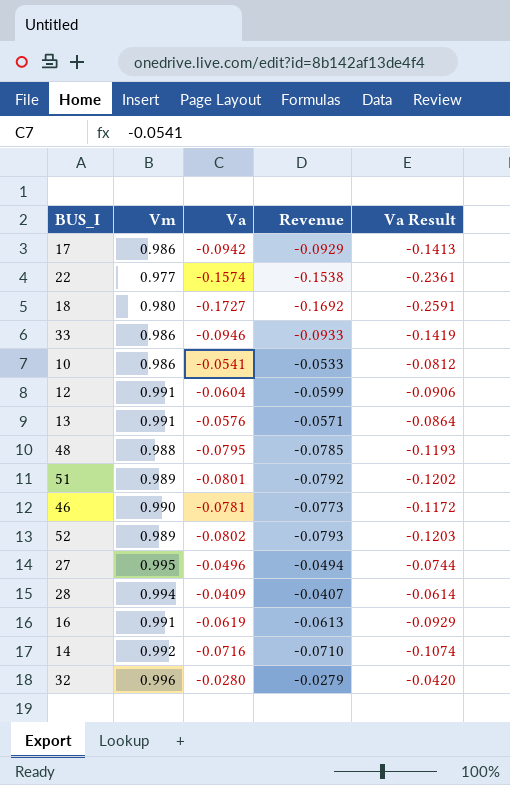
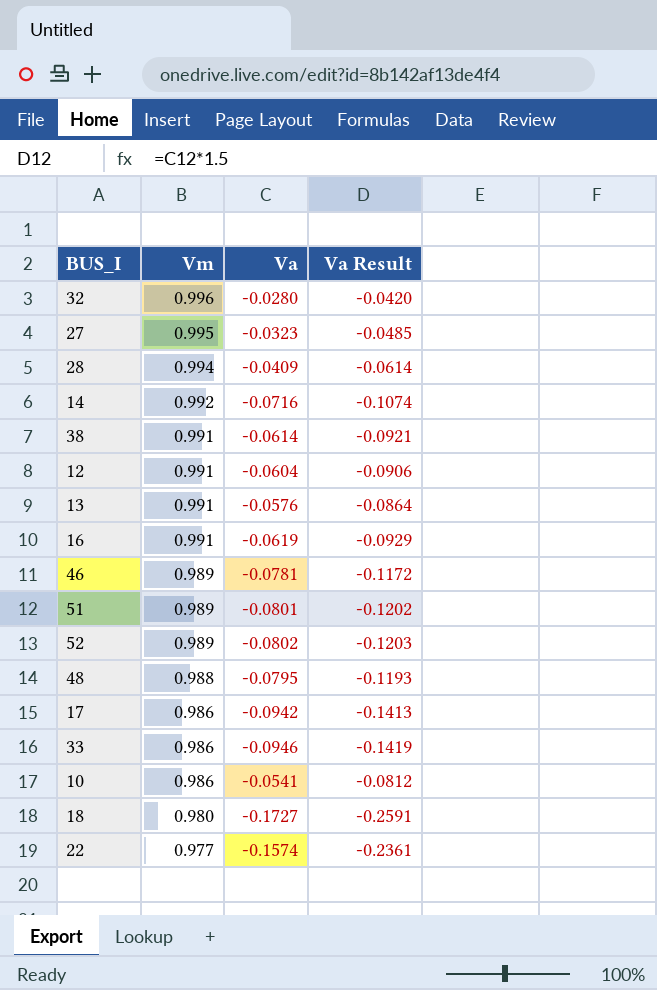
row order: none -> Vm descending
column Revenue | formula: [Vm] * [Va] -> none
27 | Va: -0.0496 -> -0.0323
27 | Va Result: -0.0744 -> -0.0485
row 38: none -> 0.991 | -0.0614 | -0.0921
46 | Vm: 0.990 -> 0.989

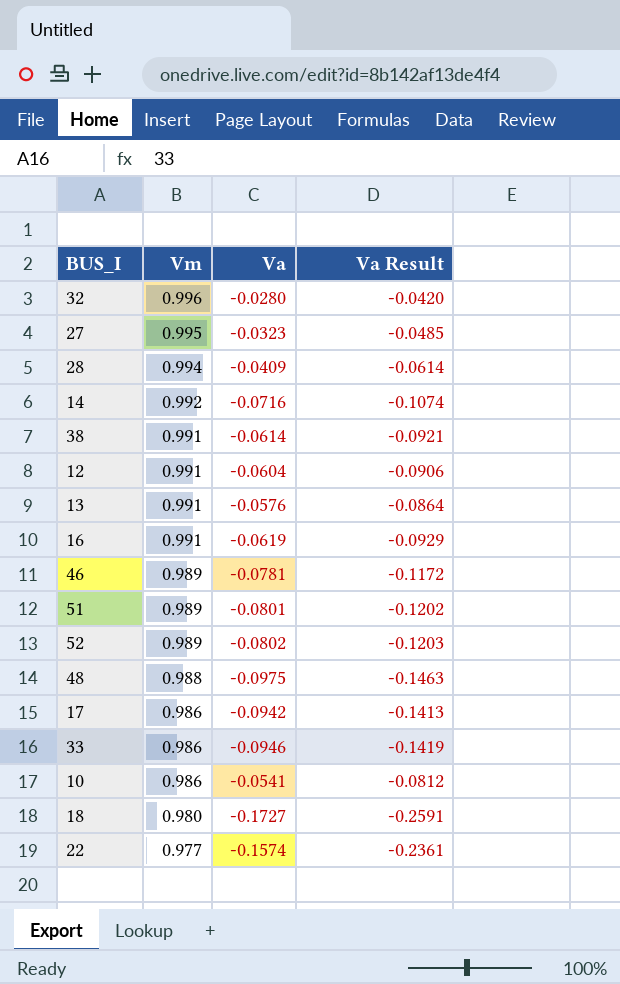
48 | Va: -0.0795 -> -0.0975
48 | Va Result: -0.1193 -> -0.1463

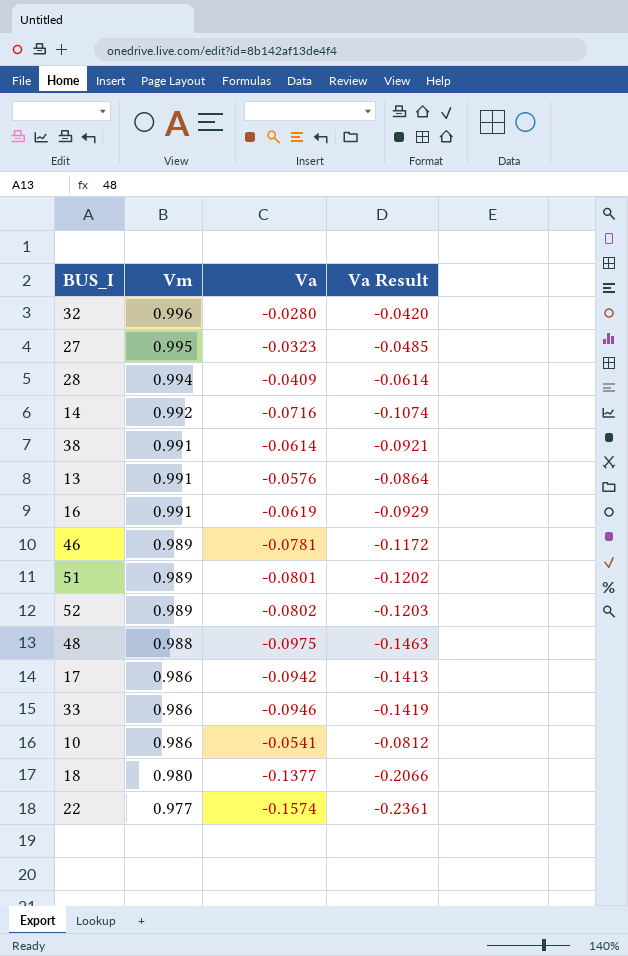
row 12: 0.991 | -0.0604 | -0.0906 -> none
18 | Va: -0.1727 -> -0.1377
18 | Va Result: -0.2591 -> -0.2066

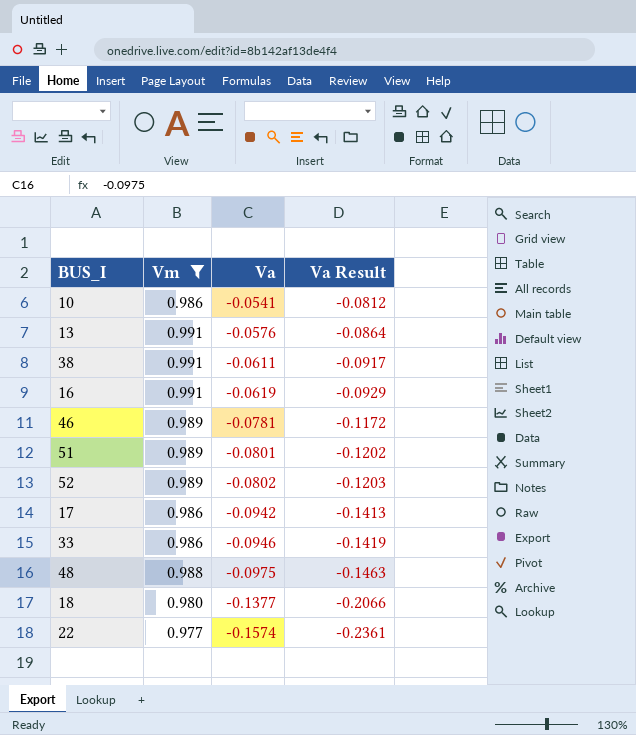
filter: none -> Vm <= 0.991
row order: Vm descending -> Va descending
38 | Va: -0.0614 -> -0.0611
38 | Va Result: -0.0921 -> -0.0917

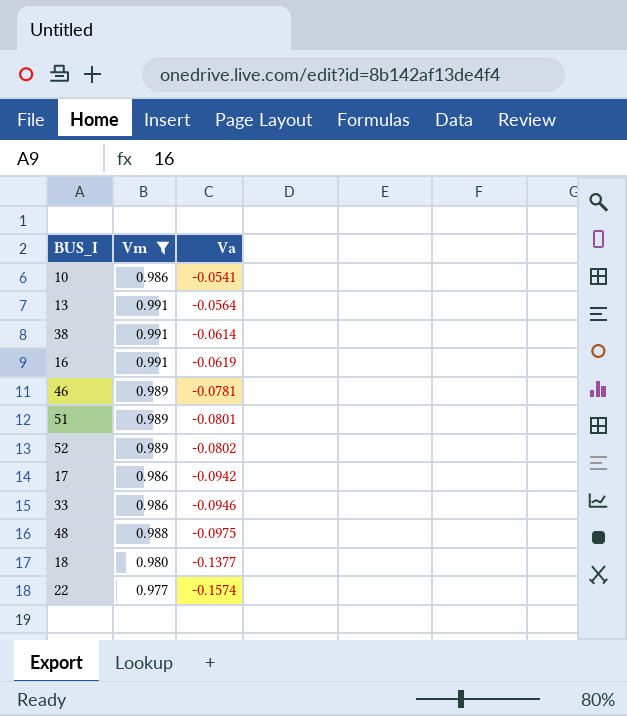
column Va Result | formula: [Va] * 1.5 -> none
13 | Va: -0.0576 -> -0.0564
38 | Va: -0.0611 -> -0.0614

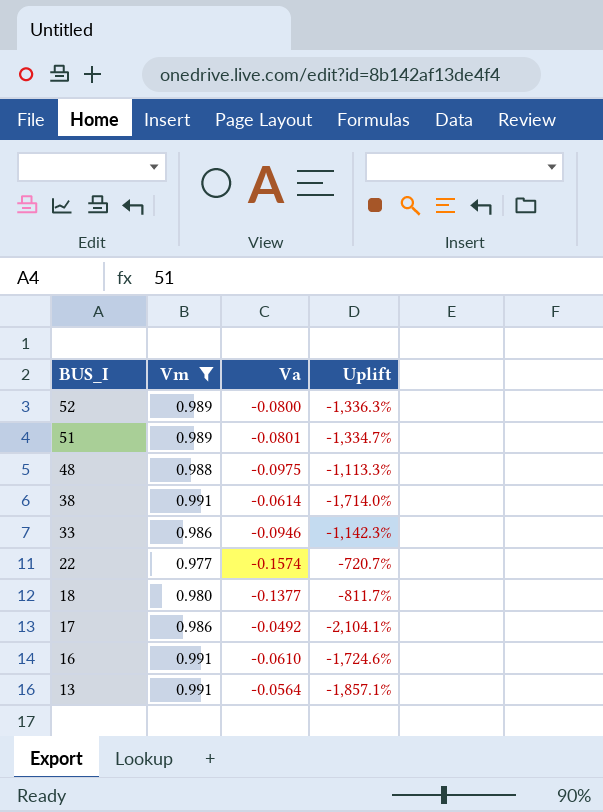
row order: Va descending -> BUS_I descending
column Uplift | formula: none -> ([Vm] - [Va]) / [Va]
row 10: 0.986 | -0.0541 -> none
row 46: 0.989 | -0.0781 -> none
52 | Va: -0.0802 -> -0.0800
17 | Va: -0.0942 -> -0.0492
16 | Va: -0.0619 -> -0.0610

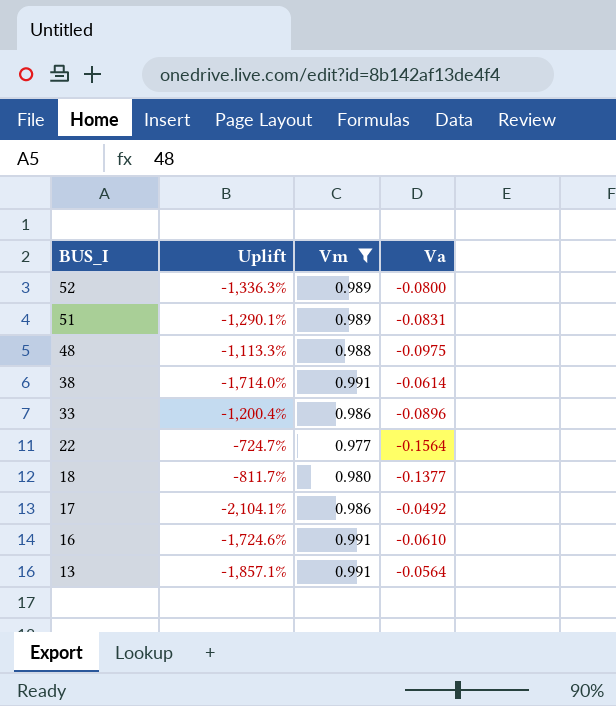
column Uplift | position: 4 -> 2
51 | Uplift: -1,334.7% -> -1,290.1%
51 | Va: -0.0801 -> -0.0831
33 | Uplift: -1,142.3% -> -1,200.4%
33 | Va: -0.0946 -> -0.0896
22 | Uplift: -720.7% -> -724.7%
22 | Va: -0.1574 -> -0.1564

